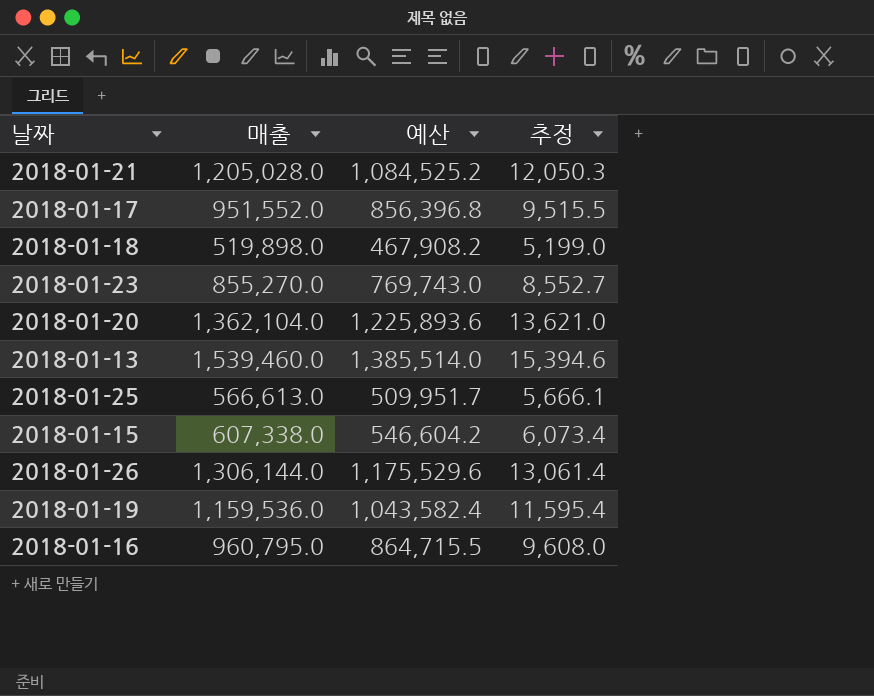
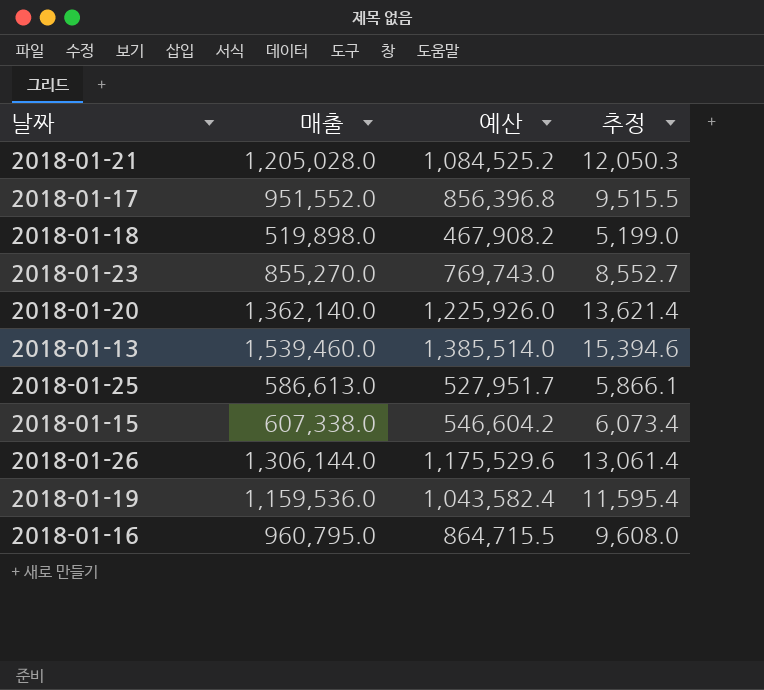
2018-01-20 | 매출: 1,362,104.0 -> 1,362,140.0
2018-01-20 | 예산: 1,225,893.6 -> 1,225,926.0
2018-01-20 | 추정: 13,621.0 -> 13,621.4
2018-01-25 | 매출: 566,613.0 -> 586,613.0
2018-01-25 | 예산: 509,951.7 -> 527,951.7
2018-01-25 | 추정: 5,666.1 -> 5,866.1

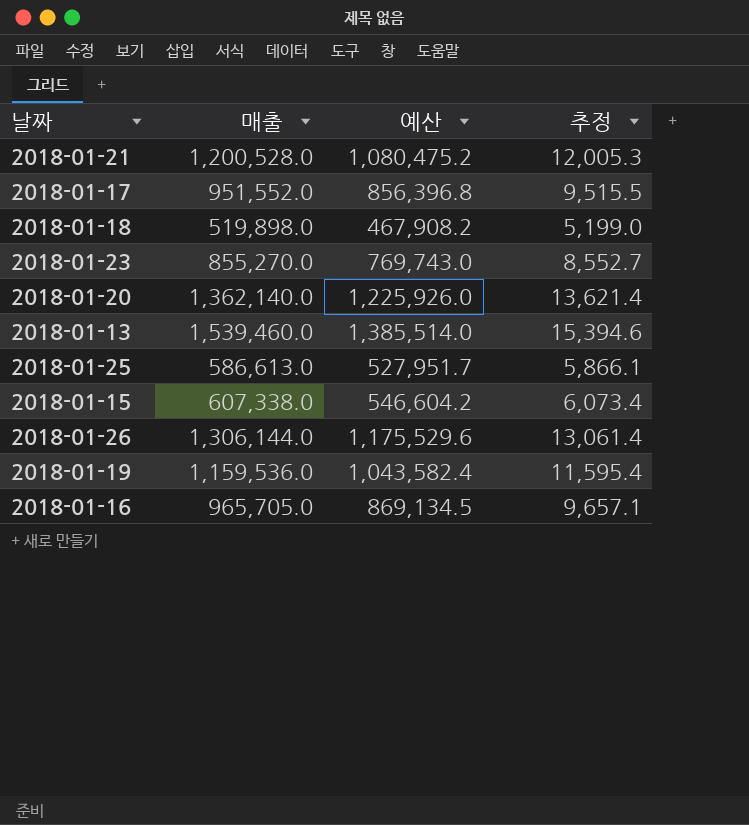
2018-01-21 | 매출: 1,205,028.0 -> 1,200,528.0
2018-01-21 | 예산: 1,084,525.2 -> 1,080,475.2
2018-01-21 | 추정: 12,050.3 -> 12,005.3
2018-01-16 | 매출: 960,795.0 -> 965,705.0
2018-01-16 | 예산: 864,715.5 -> 869,134.5
2018-01-16 | 추정: 9,608.0 -> 9,657.1

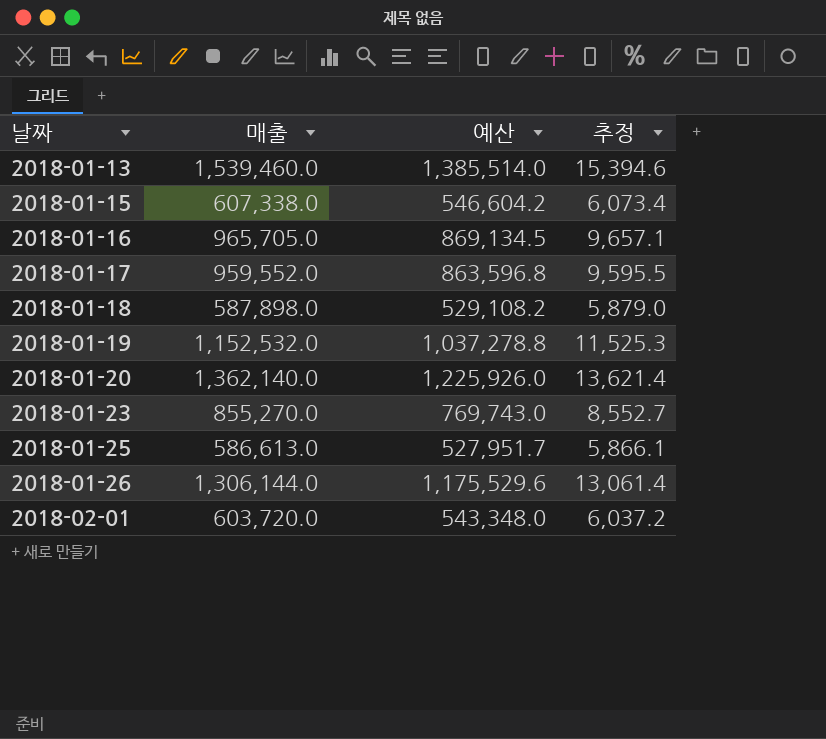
row order: none -> 날짜 ascending
row 2018-01-21: 1,200,528.0 | 1,080,475.2 | 12,005.3 -> none
2018-01-17 | 매출: 951,552.0 -> 959,552.0
2018-01-17 | 예산: 856,396.8 -> 863,596.8
2018-01-17 | 추정: 9,515.5 -> 9,595.5
2018-01-18 | 매출: 519,898.0 -> 587,898.0
2018-01-18 | 예산: 467,908.2 -> 529,108.2
2018-01-18 | 추정: 5,199.0 -> 5,879.0
2018-01-19 | 매출: 1,159,536.0 -> 1,152,532.0
2018-01-19 | 예산: 1,043,582.4 -> 1,037,278.8
2018-01-19 | 추정: 11,595.4 -> 11,525.3
row 2018-02-01: none -> 603,720.0 | 543,348.0 | 6,037.2

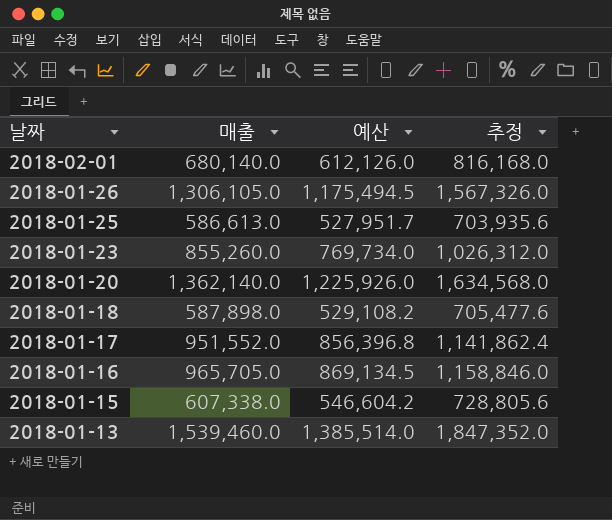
row order: 날짜 ascending -> 날짜 descending
column 추정 | formula: [매출] * 0.01 -> [매출] * 1.2
row 2018-01-19: 1,152,532.0 | 1,037,278.8 | 11,525.3 -> none
2018-02-01 | 매출: 603,720.0 -> 680,140.0
2018-02-01 | 예산: 543,348.0 -> 612,126.0
2018-01-26 | 매출: 1,306,144.0 -> 1,306,105.0
2018-01-26 | 예산: 1,175,529.6 -> 1,175,494.5
2018-01-23 | 매출: 855,270.0 -> 855,260.0
2018-01-23 | 예산: 769,743.0 -> 769,734.0
2018-01-17 | 매출: 959,552.0 -> 951,552.0
2018-01-17 | 예산: 863,596.8 -> 856,396.8

